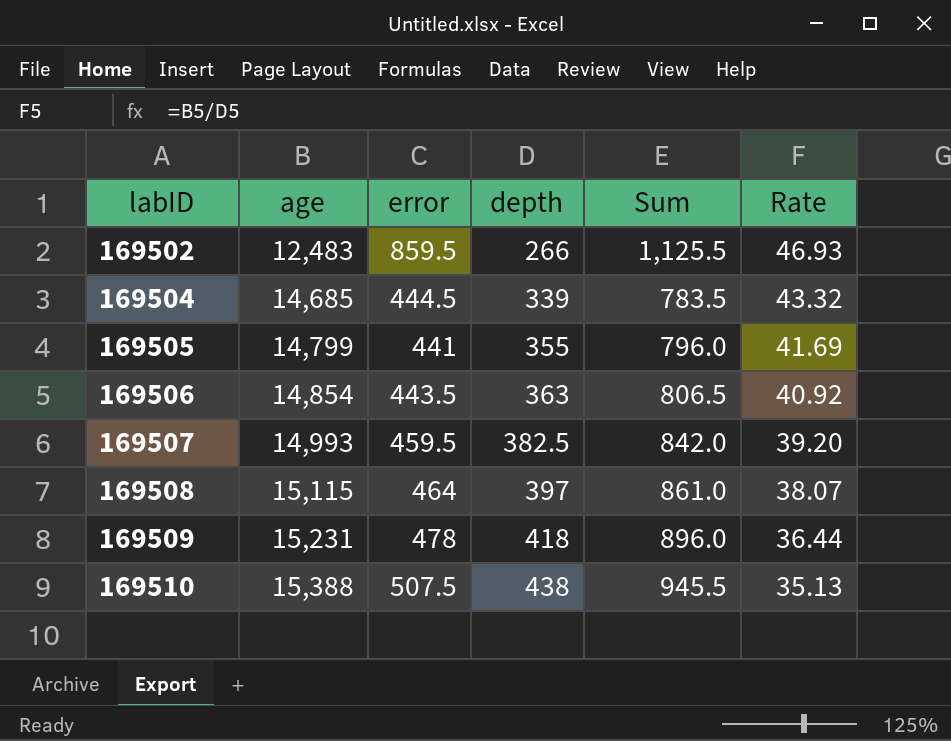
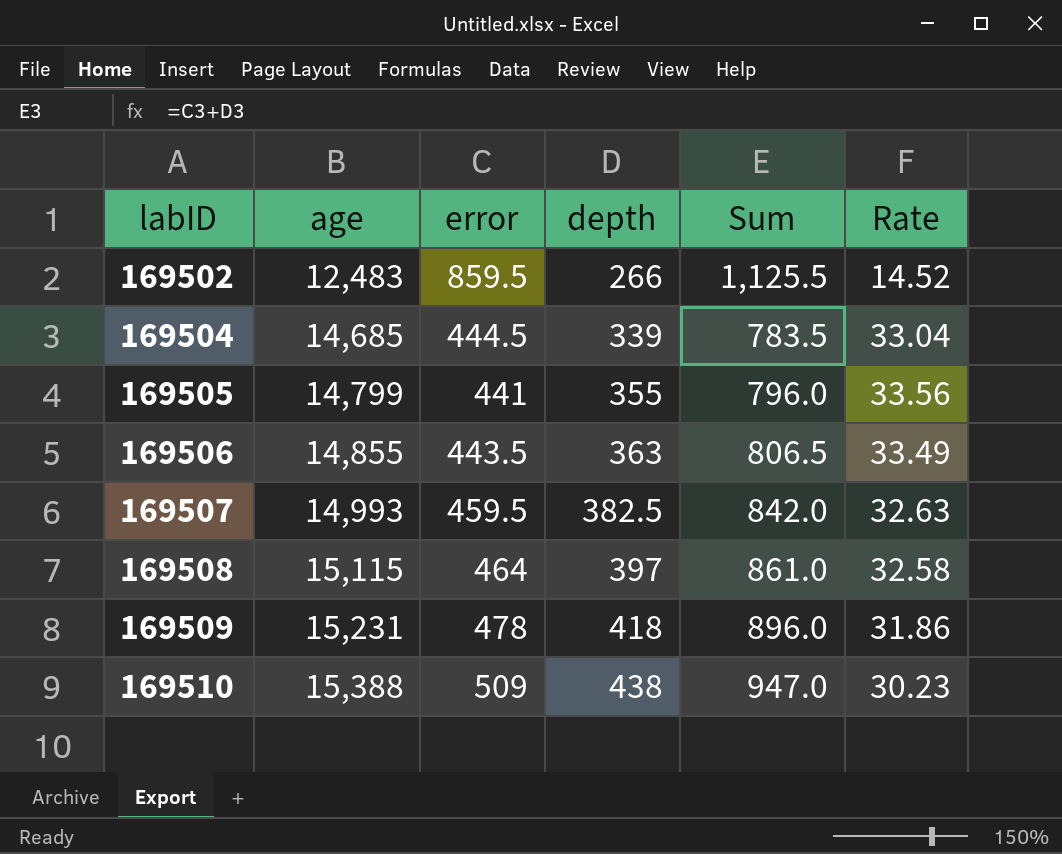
column Rate | formula: [age] / [depth] -> [age] / [error]
169506 | age: 14,854 -> 14,855
169510 | error: 507.5 -> 509
169510 | Sum: 945.5 -> 947.0

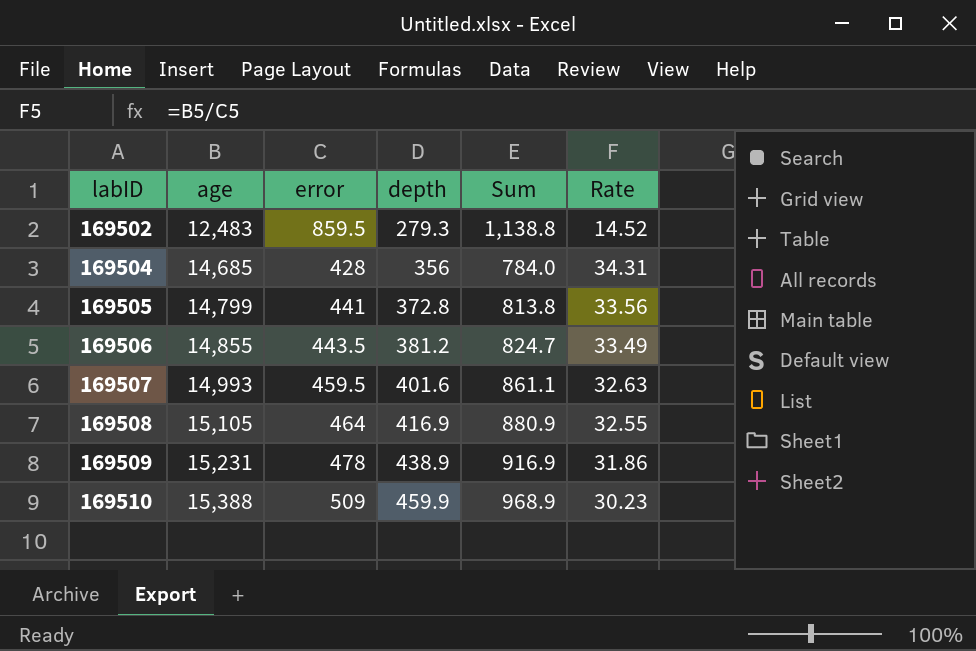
169502 | depth: 266 -> 279.3
169502 | Sum: 1,125.5 -> 1,138.8
169504 | error: 444.5 -> 428
169504 | depth: 339 -> 356
169504 | Sum: 783.5 -> 784.0
169504 | Rate: 33.04 -> 34.31
169505 | depth: 355 -> 372.8
169505 | Sum: 796.0 -> 813.8
169506 | depth: 363 -> 381.2
169506 | Sum: 806.5 -> 824.7
169507 | depth: 382.5 -> 401.6
169507 | Sum: 842.0 -> 861.1
169508 | age: 15,115 -> 15,105
169508 | depth: 397 -> 416.9
169508 | Sum: 861.0 -> 880.9
169508 | Rate: 32.58 -> 32.55
169509 | depth: 418 -> 438.9
169509 | Sum: 896.0 -> 916.9
169510 | depth: 438 -> 459.9
169510 | Sum: 947.0 -> 968.9

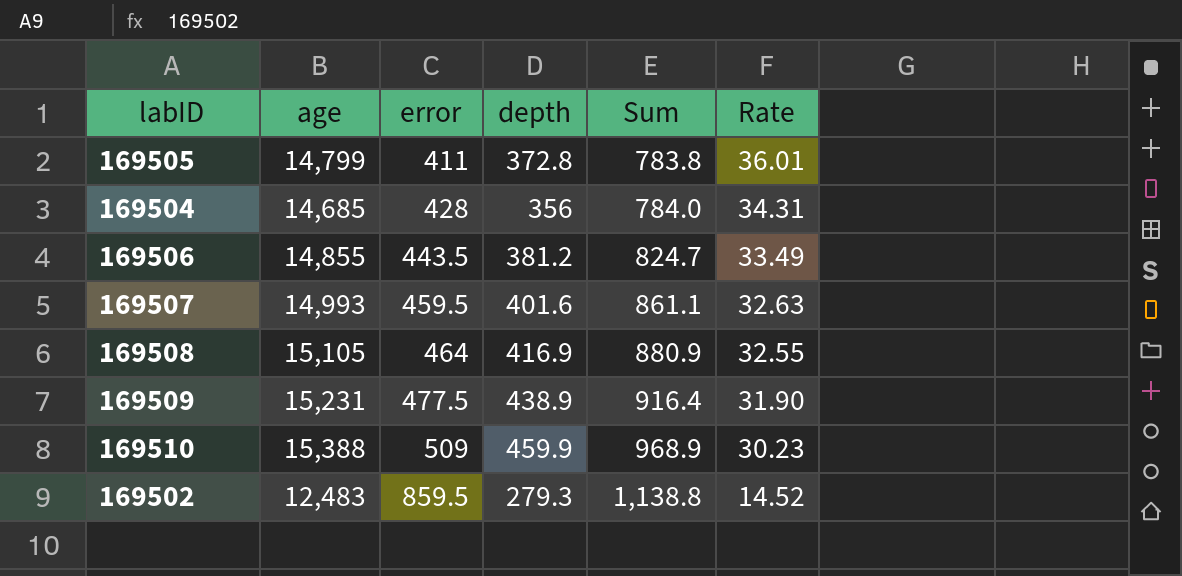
row order: labID ascending -> error ascending
169505 | error: 441 -> 411
169505 | Sum: 813.8 -> 783.8
169505 | Rate: 33.56 -> 36.01
169509 | error: 478 -> 477.5
169509 | Sum: 916.9 -> 916.4
169509 | Rate: 31.86 -> 31.90

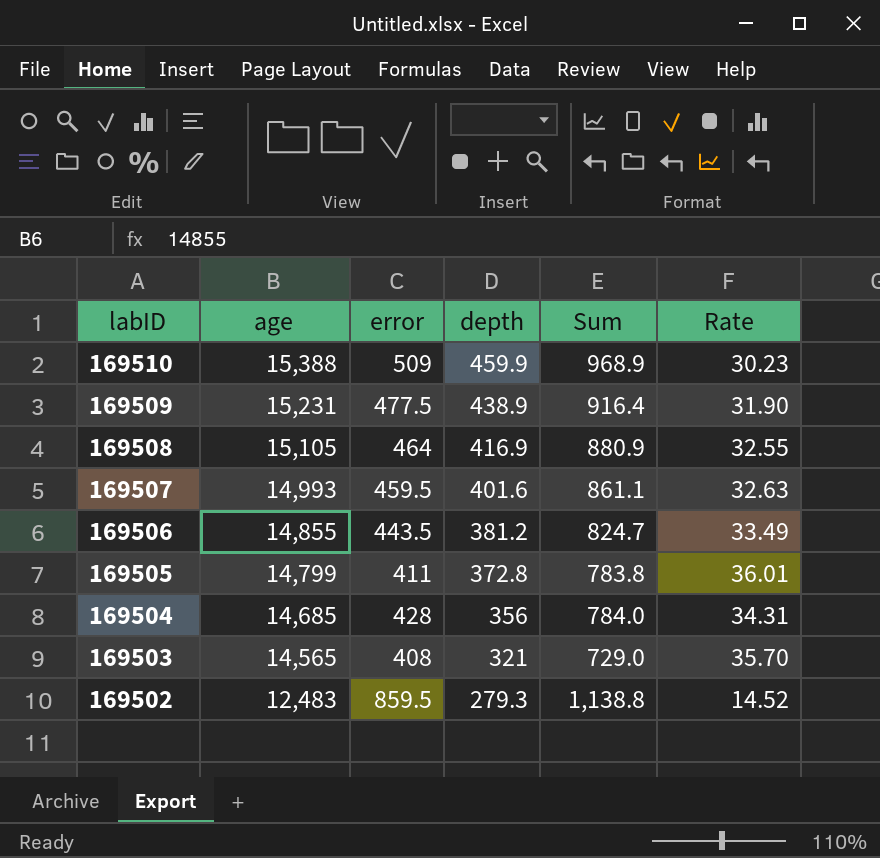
row order: error ascending -> labID descending
row 169503: none -> 14,565 | 408 | 321 | 729.0 | 35.70

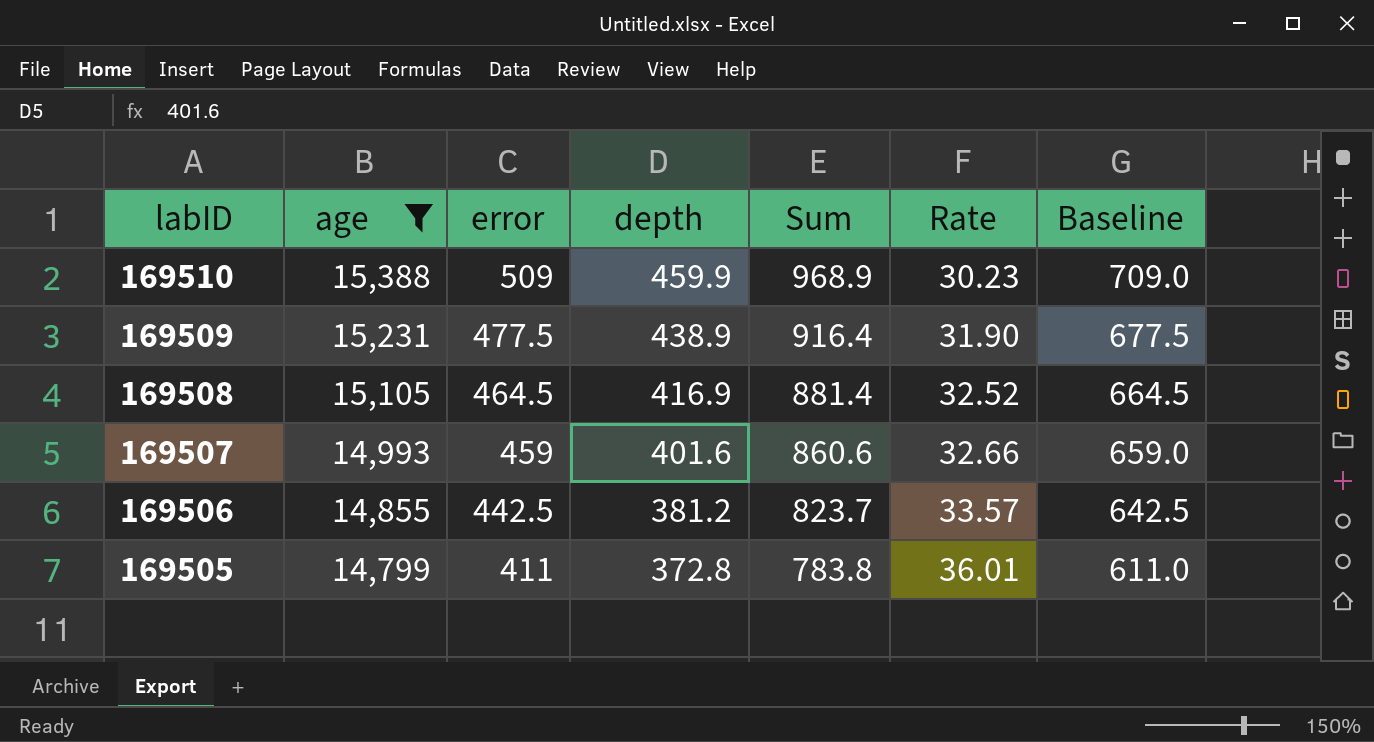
filter: none -> age >= 14,799
column Baseline | formula: none -> [error] + 200
169508 | error: 464 -> 464.5
169508 | Sum: 880.9 -> 881.4
169508 | Rate: 32.55 -> 32.52
169507 | error: 459.5 -> 459
169507 | Sum: 861.1 -> 860.6
169507 | Rate: 32.63 -> 32.66
169506 | error: 443.5 -> 442.5
169506 | Sum: 824.7 -> 823.7
169506 | Rate: 33.49 -> 33.57

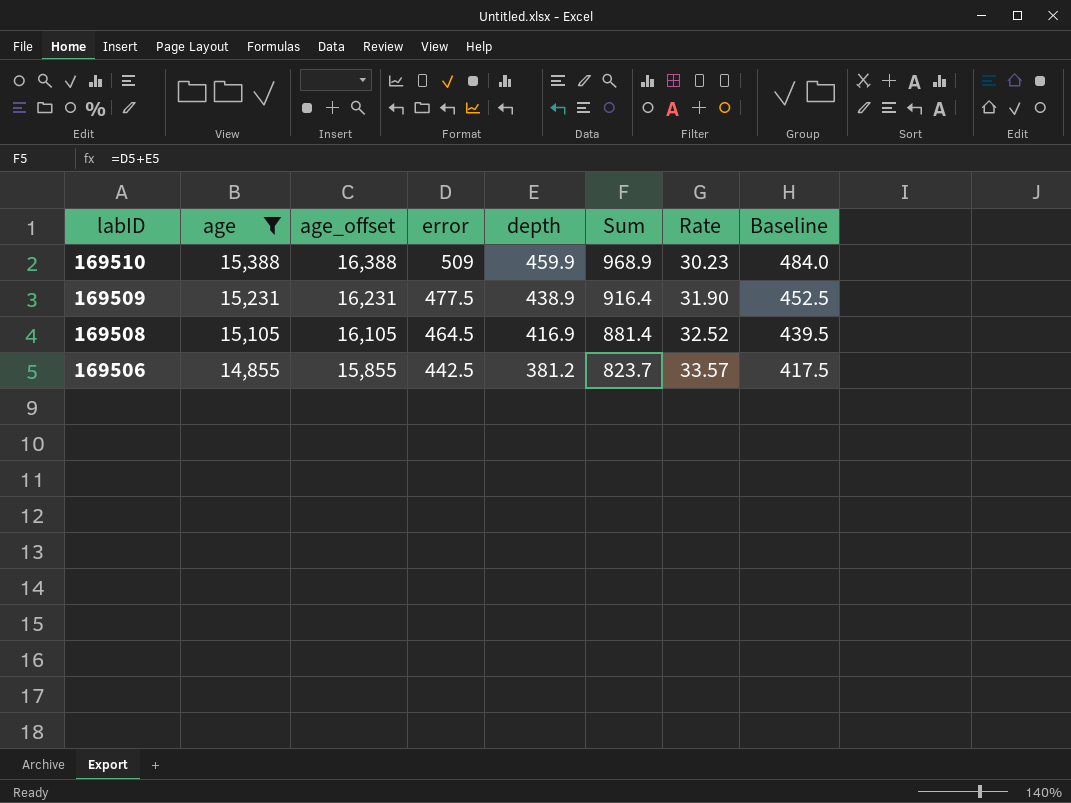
column age_offset | formula: none -> [age] + 1000
column Baseline | formula: [error] + 200 -> [error] - 25
row 169507: 14,993 | 459 | 401.6 | 860.6 | 32.66 | 659.0 -> none
row 169505: 14,799 | 411 | 372.8 | 783.8 | 36.01 | 611.0 -> none

